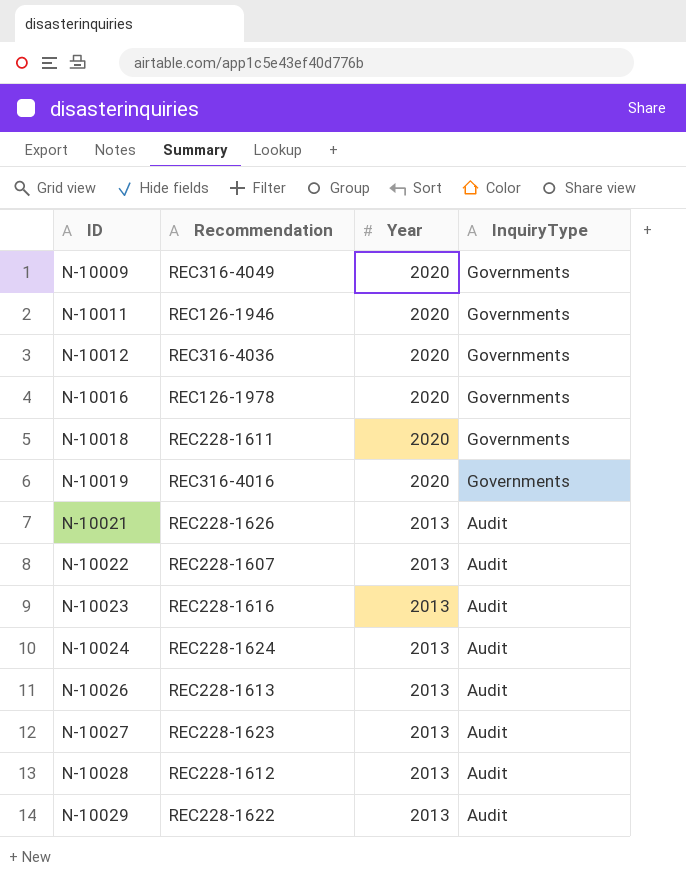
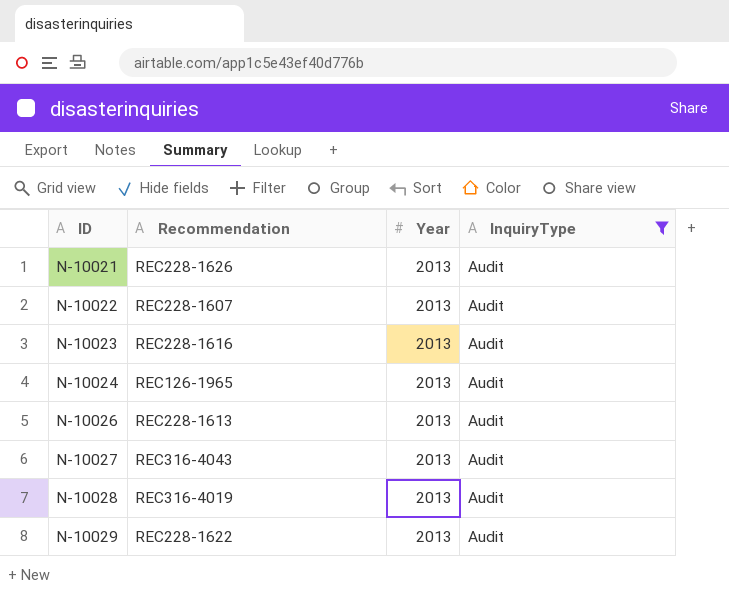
filter: none -> InquiryType = Audit
N-10024 | Recommendation: REC228-1624 -> REC126-1965
N-10027 | Recommendation: REC228-1623 -> REC316-4043
N-10028 | Recommendation: REC228-1612 -> REC316-4019

